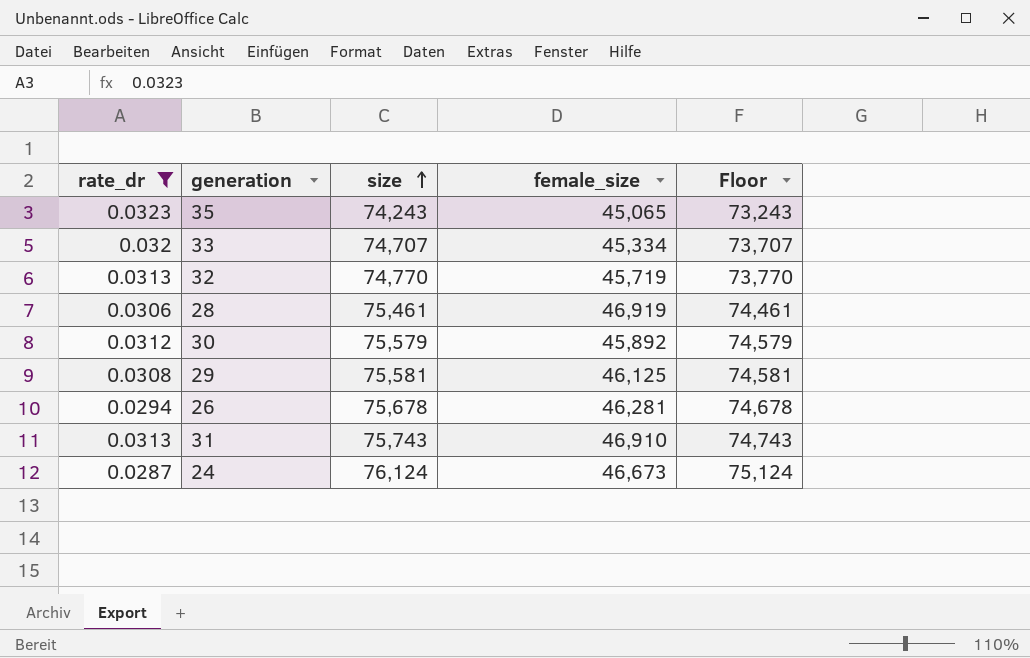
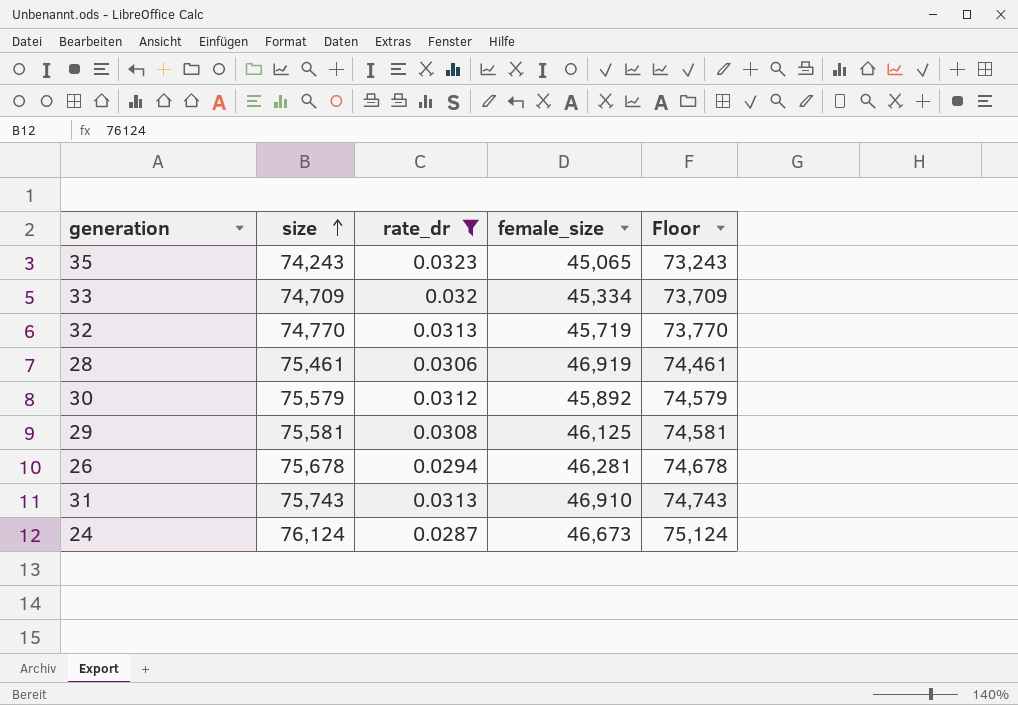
column rate_dr | position: 1 -> 3
33 | size: 74,707 -> 74,709
33 | Floor: 73,707 -> 73,709

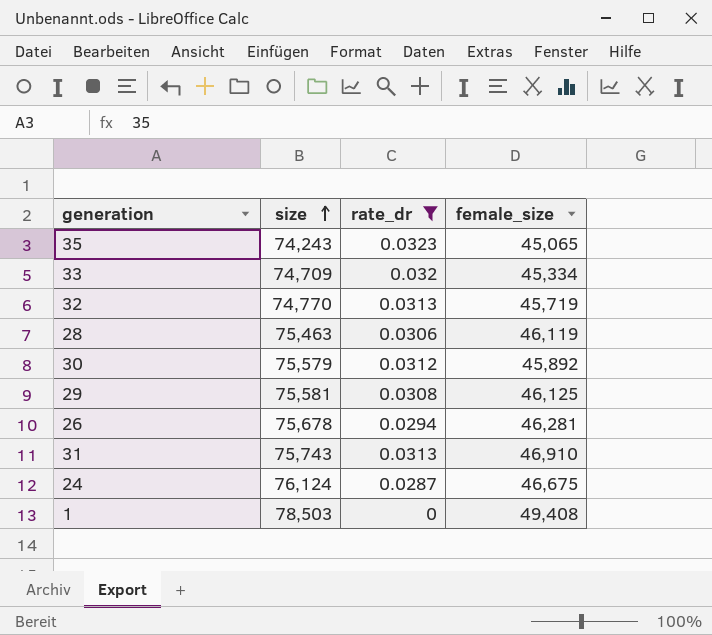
column Floor | formula: [size] - 1000 -> none
28 | size: 75,461 -> 75,463
28 | female_size: 46,919 -> 46,119
24 | female_size: 46,673 -> 46,675
row 1: none -> 78,503 | 0 | 49,408

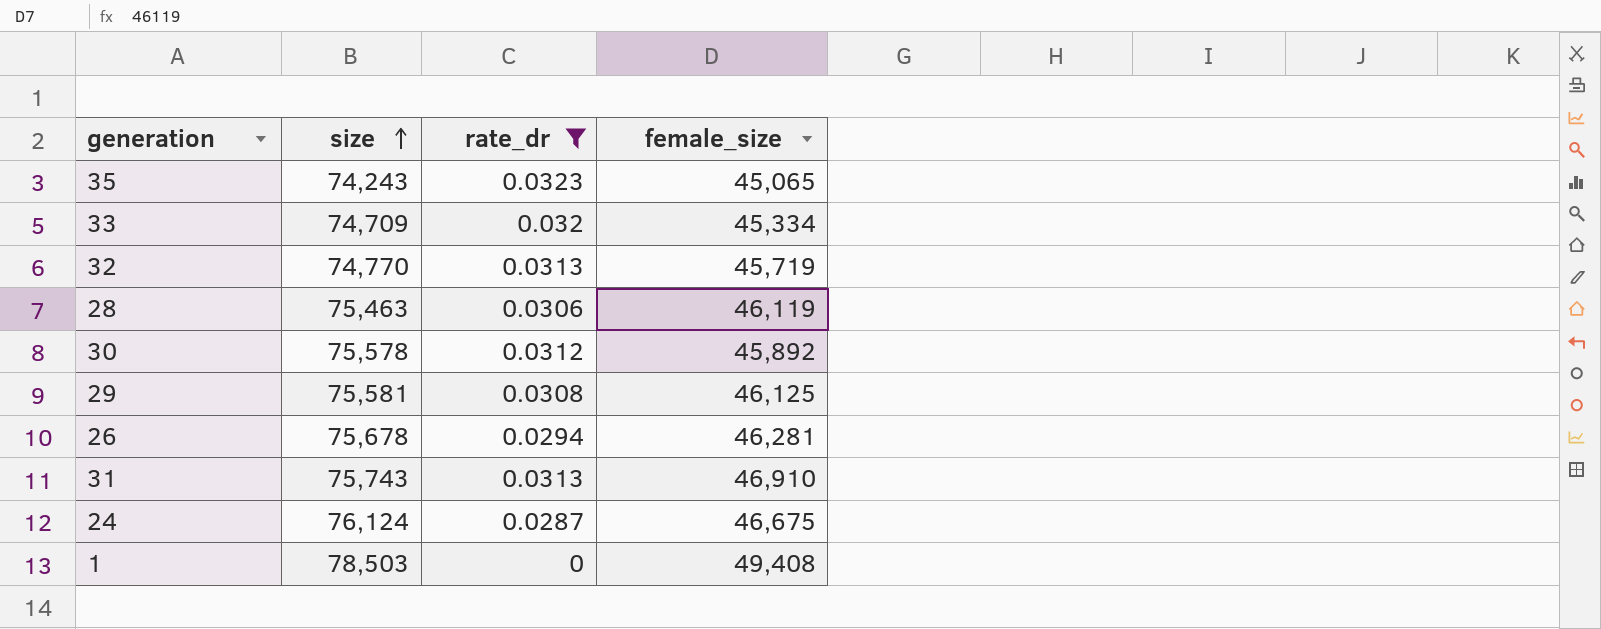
30 | size: 75,579 -> 75,578

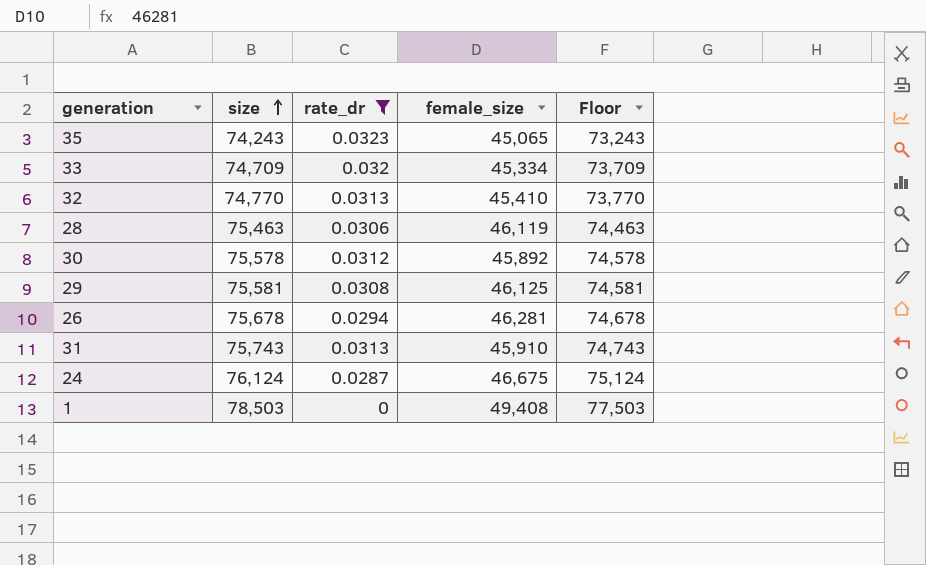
column Floor | formula: none -> [size] - 1000
32 | female_size: 45,719 -> 45,410
31 | female_size: 46,910 -> 45,910

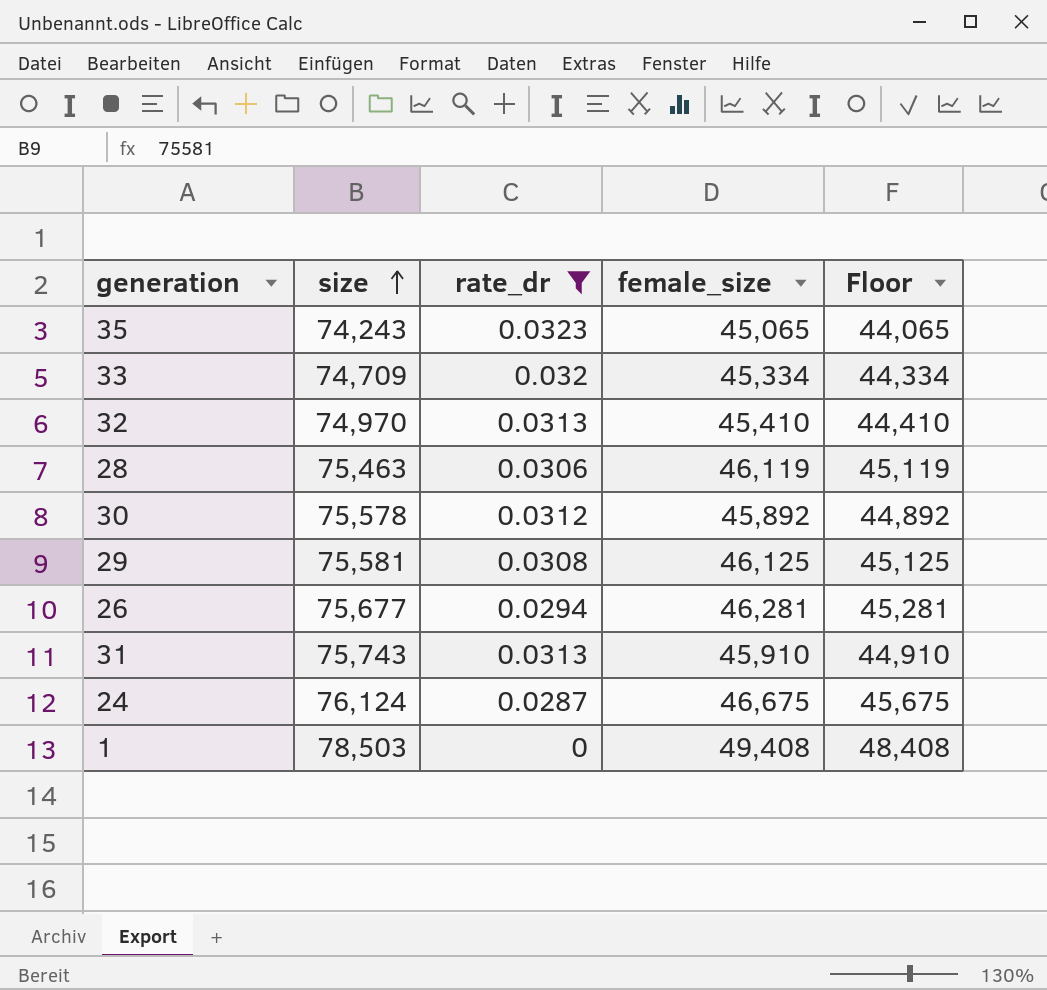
column Floor | formula: [size] - 1000 -> [female_size] - 1000
32 | size: 74,770 -> 74,970
26 | size: 75,678 -> 75,677

